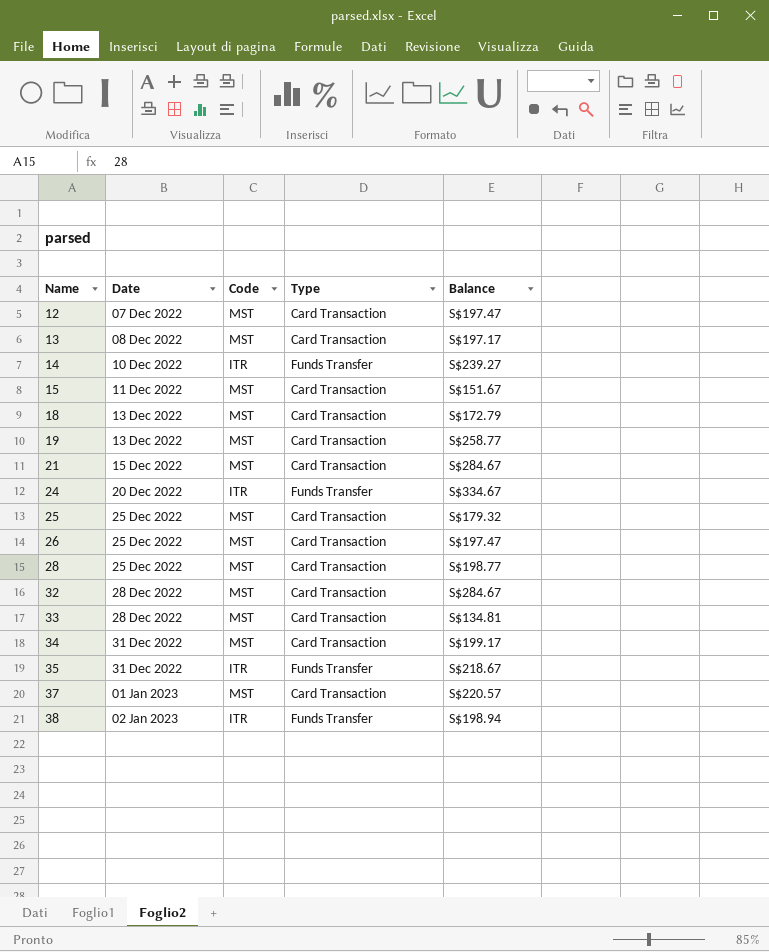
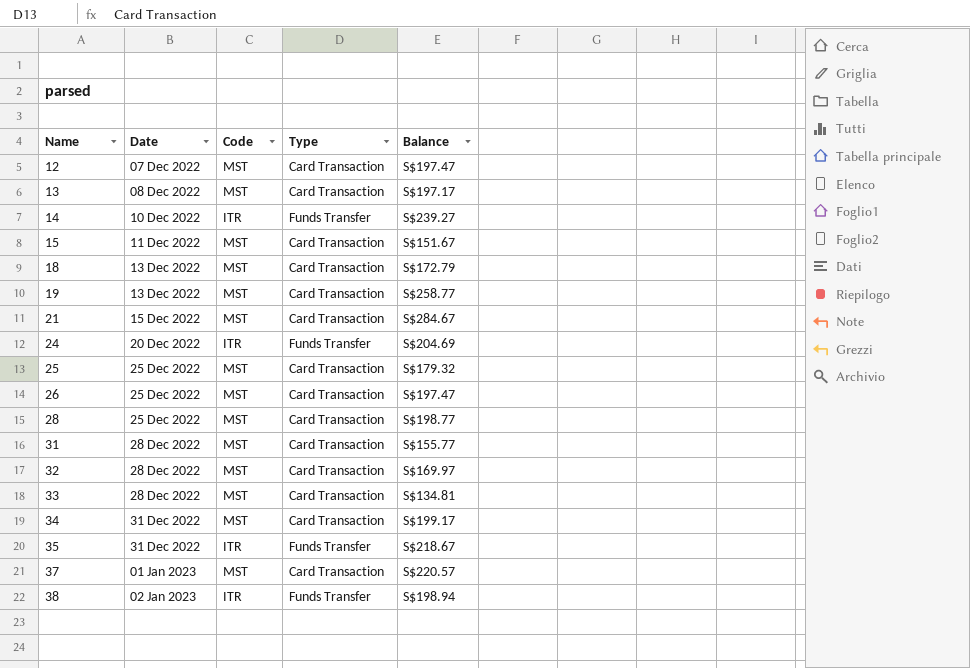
24 | Balance: S$334.67 -> S$204.69
row 31: none -> 28 Dec 2022 | MST | Card Transaction | S$155.77
32 | Balance: S$284.67 -> S$169.97

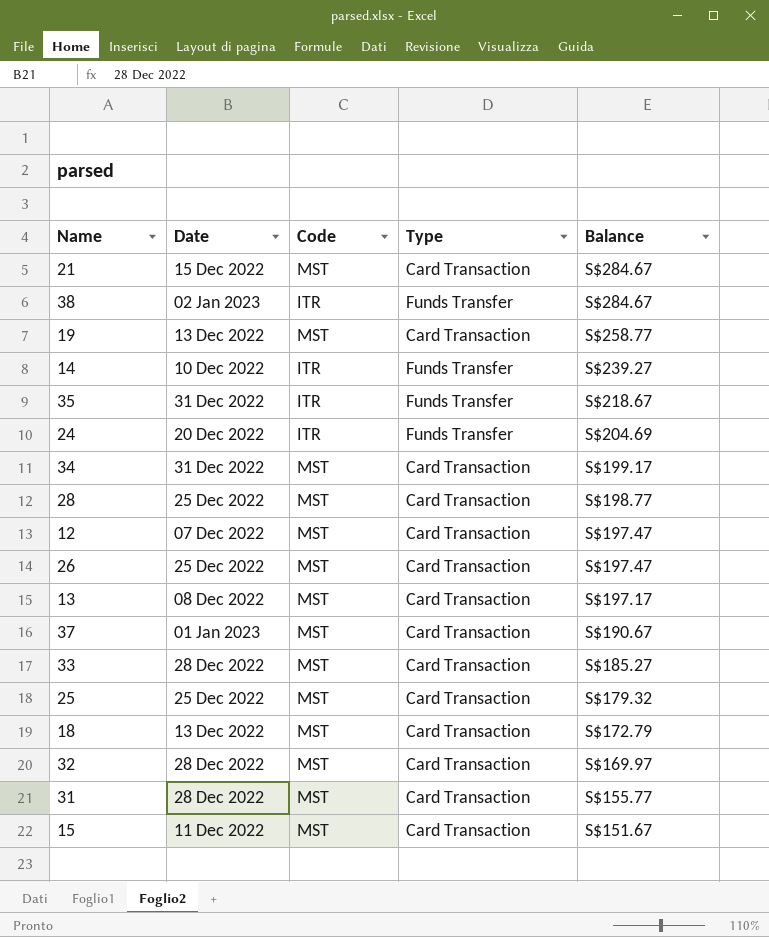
row order: Name ascending -> Balance descending
38 | Balance: S$198.94 -> S$284.67
37 | Balance: S$220.57 -> S$190.67
33 | Balance: S$134.81 -> S$185.27

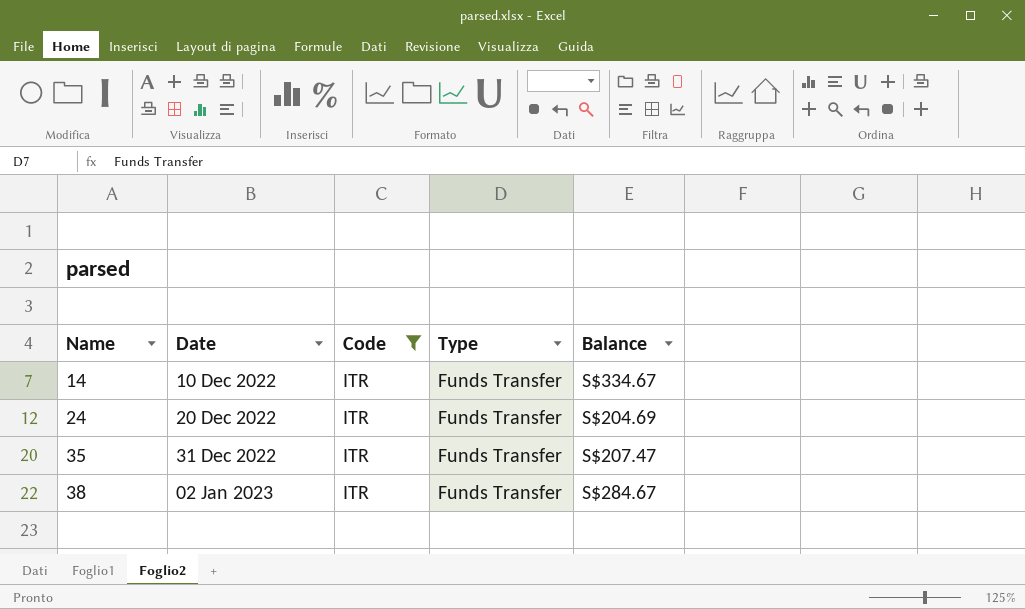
filter: none -> Code = ITR
row order: Balance descending -> Name ascending
14 | Balance: S$239.27 -> S$334.67
35 | Balance: S$218.67 -> S$207.47

